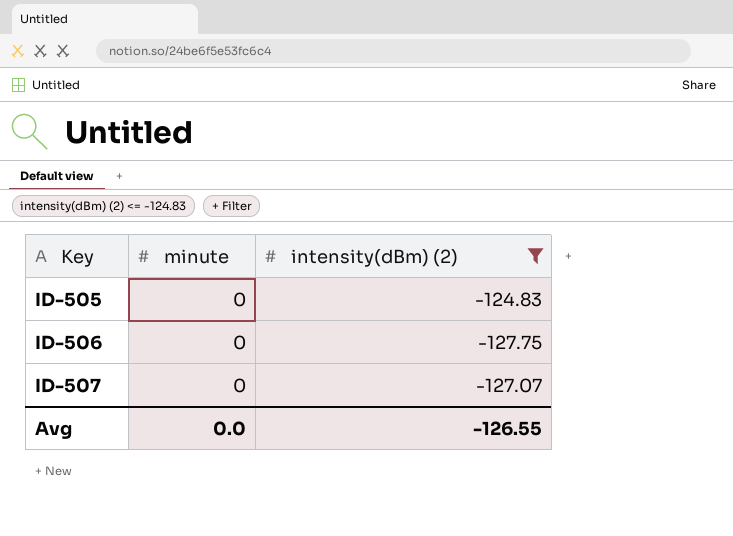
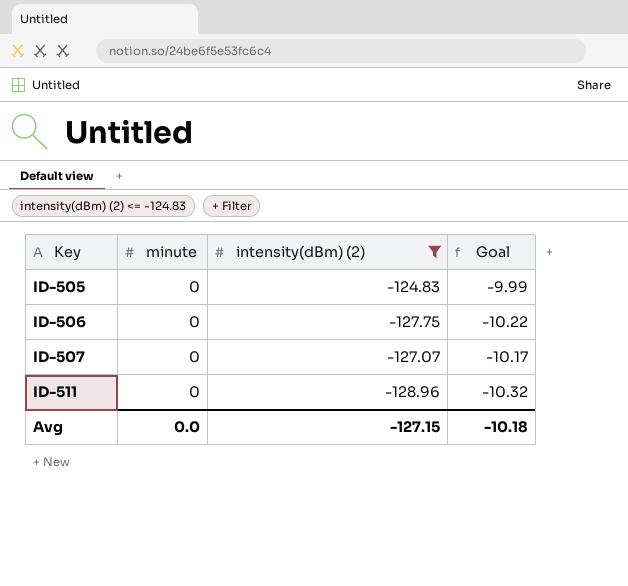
column Goal | formula: none -> [intensity(dBm) (2)] * 0.08
row ID-511: none -> 0 | -128.96 | -10.32
Avg | intensity(dBm) (2): -126.55 -> -127.15

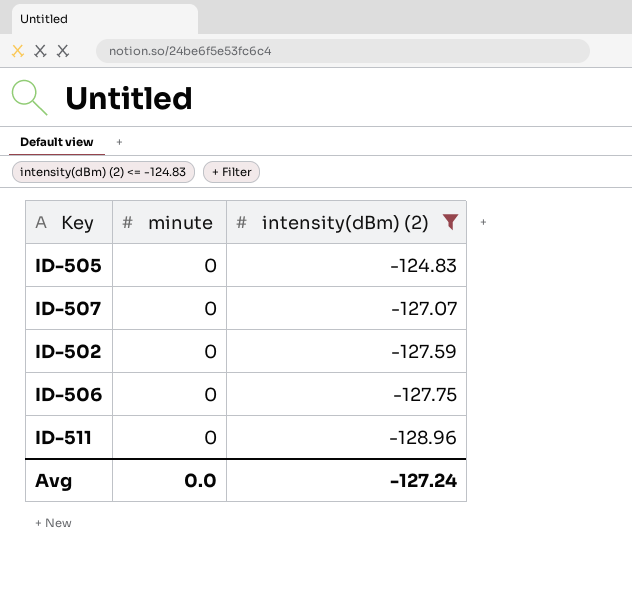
row order: Key ascending -> intensity(dBm) (2) descending
column Goal | formula: [intensity(dBm) (2)] * 0.08 -> none
row ID-502: none -> 0 | -127.59
Avg | intensity(dBm) (2): -127.15 -> -127.24

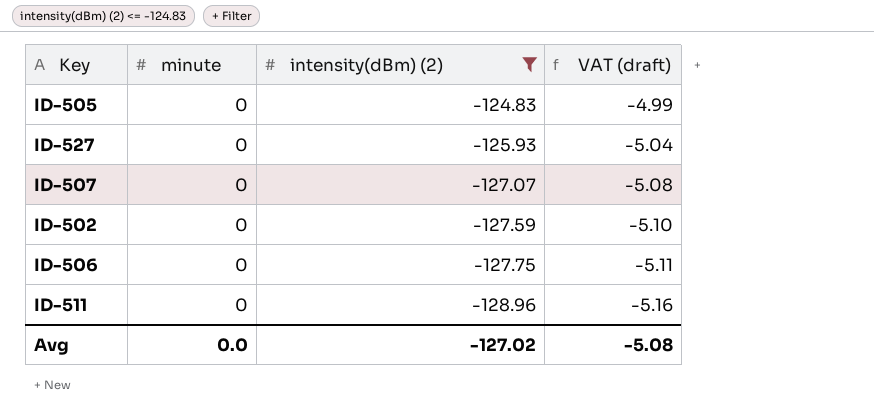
column VAT (draft) | formula: none -> [intensity(dBm) (2)] * 0.04
row ID-527: none -> 0 | -125.93 | -5.04
Avg | intensity(dBm) (2): -127.24 -> -127.02

